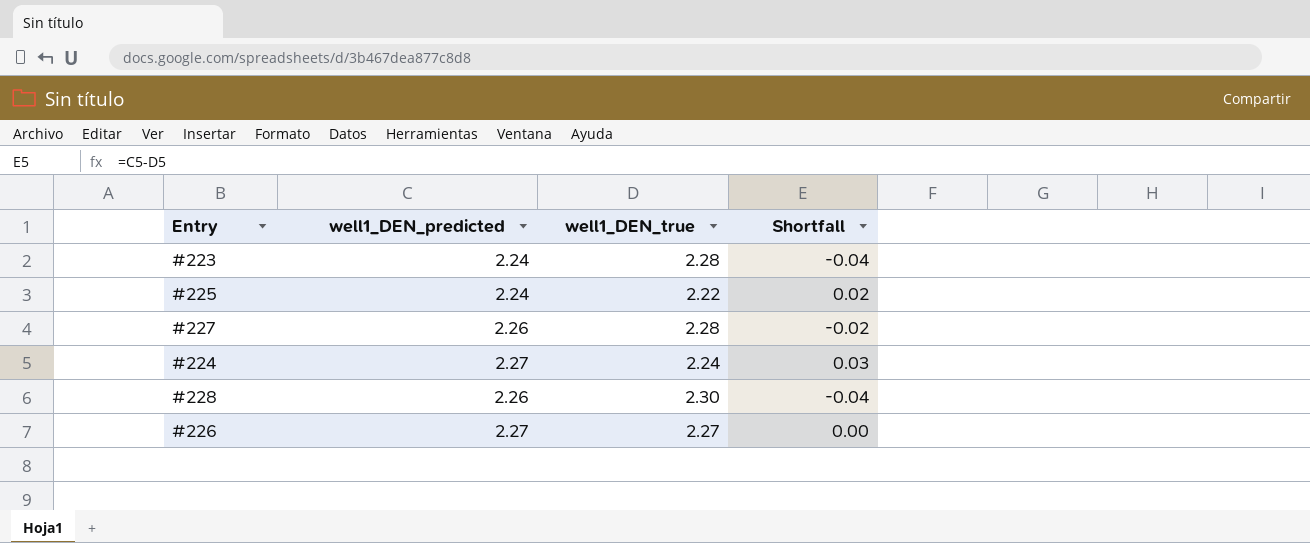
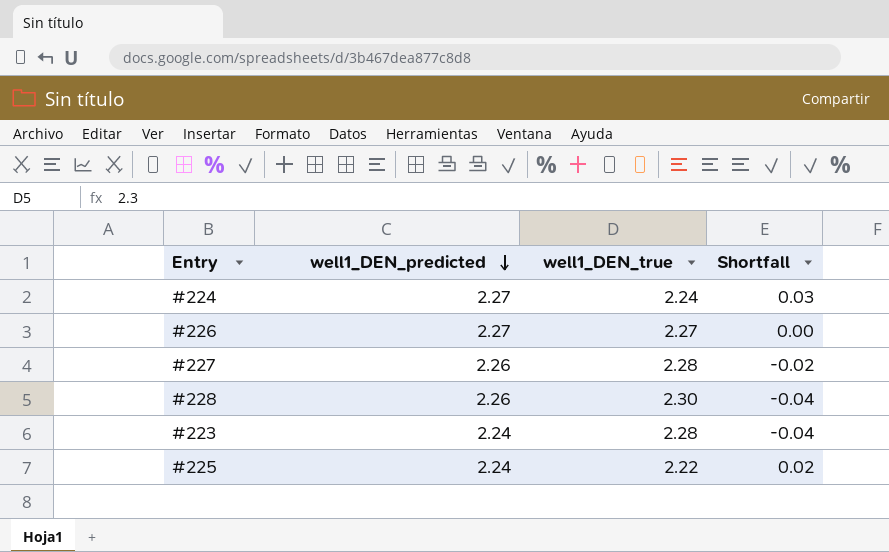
row order: none -> well1_DEN_predicted descending

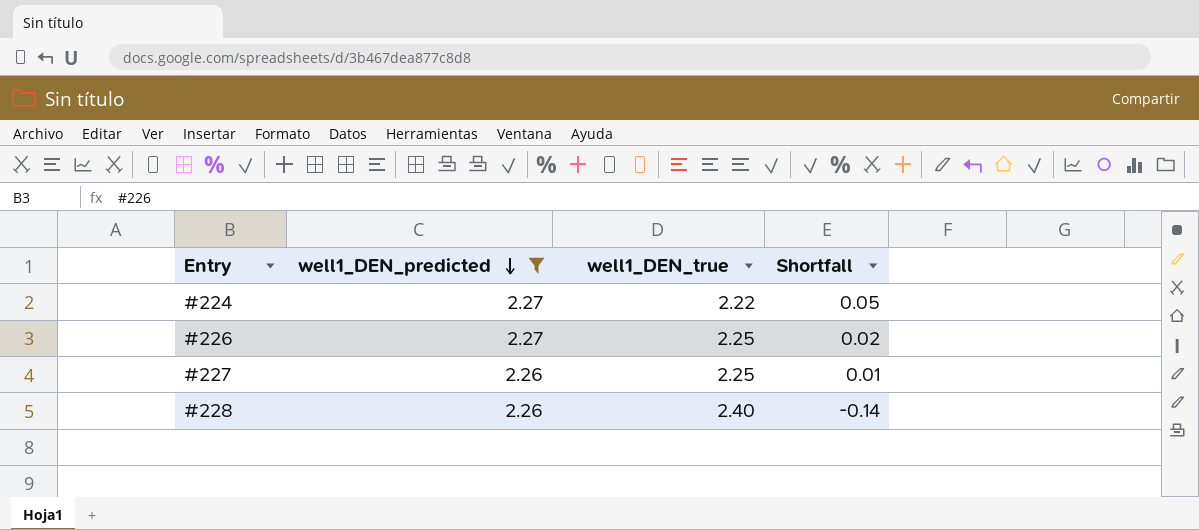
filter: none -> well1_DEN_predicted != 2.24
#224 | well1_DEN_true: 2.24 -> 2.22
#224 | Shortfall: 0.03 -> 0.05
#226 | well1_DEN_true: 2.27 -> 2.25
#226 | Shortfall: 0.00 -> 0.02
#227 | well1_DEN_true: 2.28 -> 2.25
#227 | Shortfall: -0.02 -> 0.01
#228 | well1_DEN_true: 2.30 -> 2.40
#228 | Shortfall: -0.04 -> -0.14

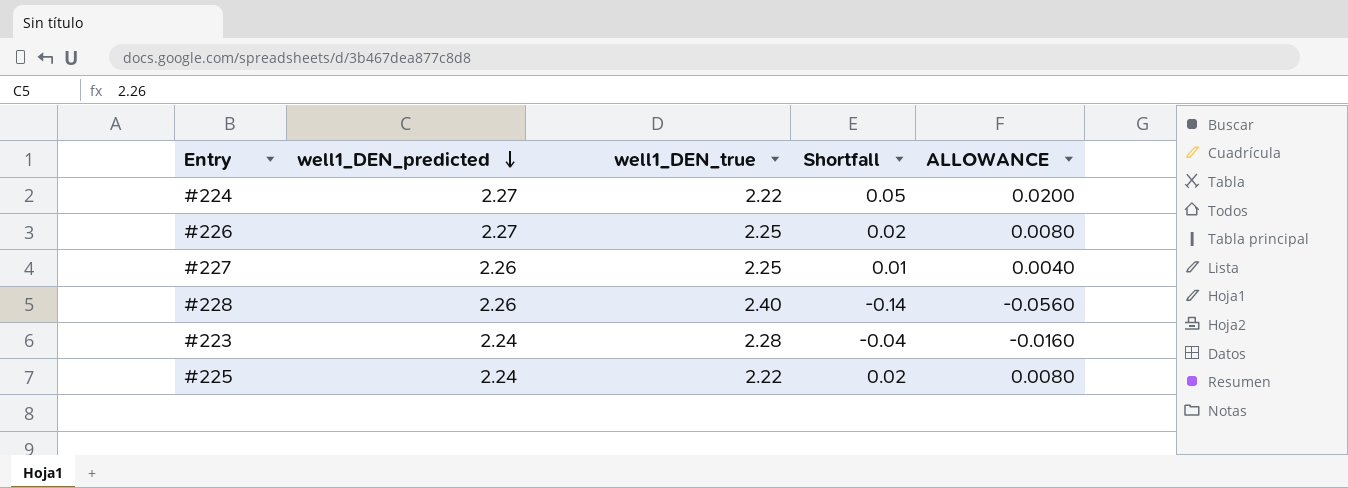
filter: well1_DEN_predicted != 2.24 -> none
column ALLOWANCE | formula: none -> [Shortfall] * 0.4

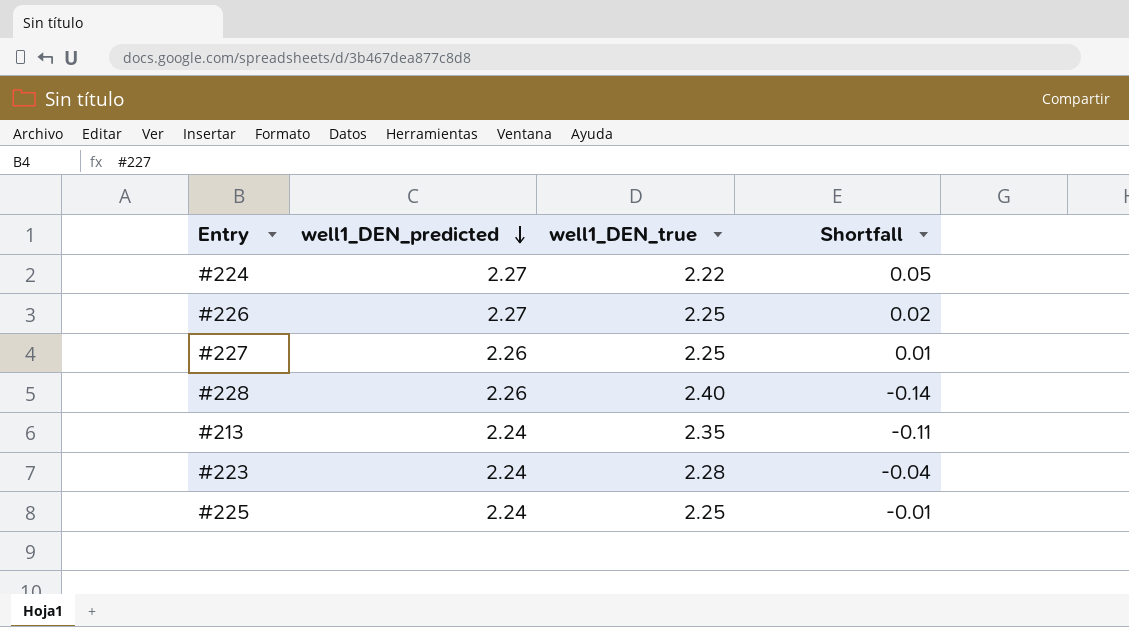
column ALLOWANCE | formula: [Shortfall] * 0.4 -> none
row #213: none -> 2.24 | 2.35 | -0.11
#225 | well1_DEN_true: 2.22 -> 2.25
#225 | Shortfall: 0.02 -> -0.01

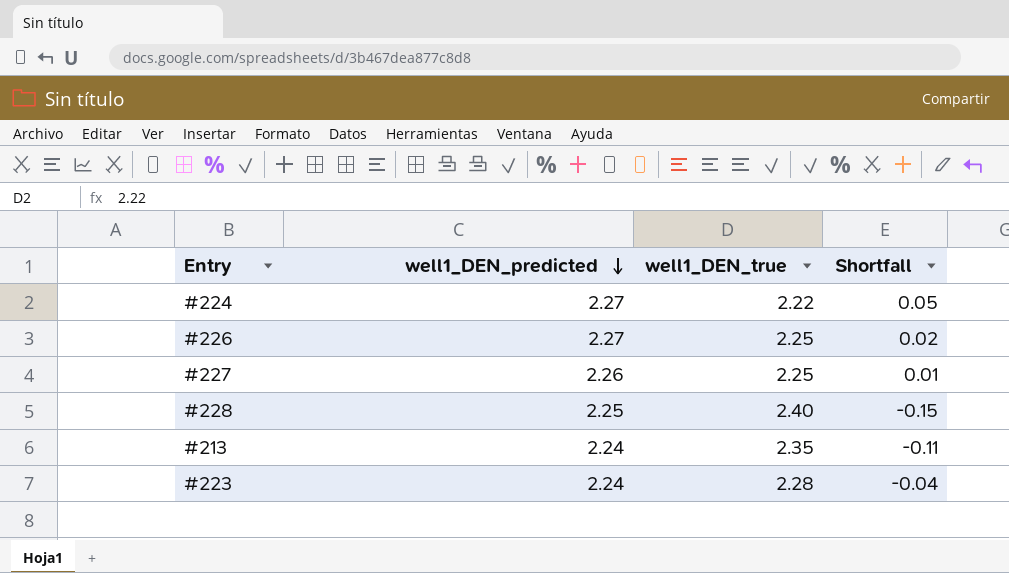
row #225: 2.24 | 2.25 | -0.01 -> none
#228 | well1_DEN_predicted: 2.26 -> 2.25
#228 | Shortfall: -0.14 -> -0.15

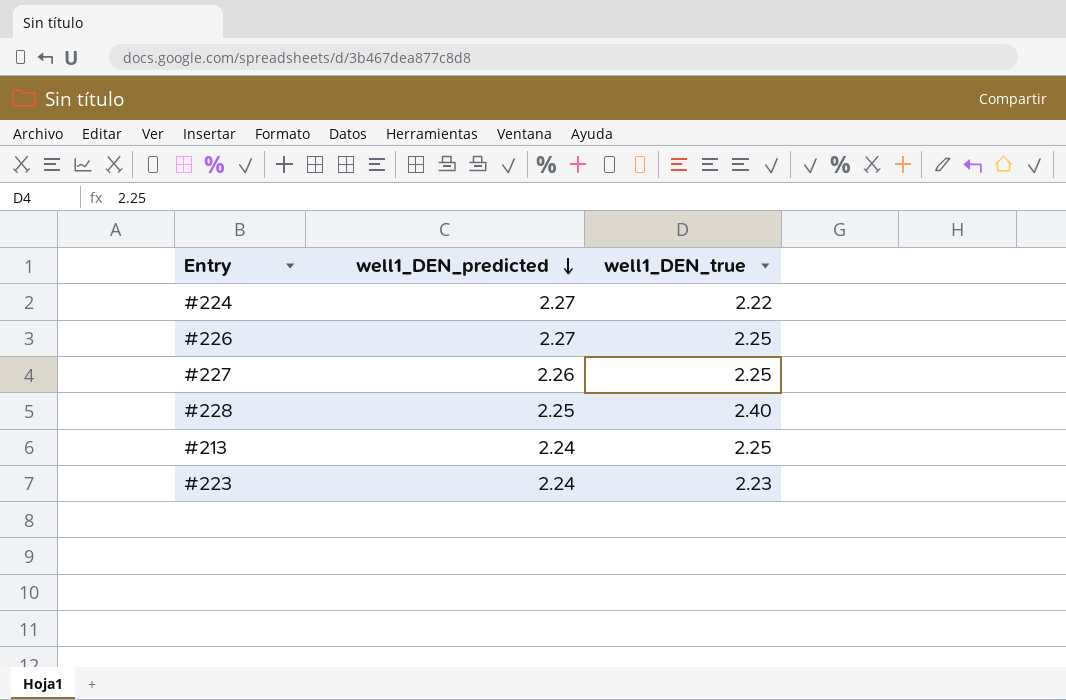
column Shortfall | formula: [well1_DEN_predicted] - [well1_DEN_true] -> none
#213 | well1_DEN_true: 2.35 -> 2.25
#223 | well1_DEN_true: 2.28 -> 2.23

